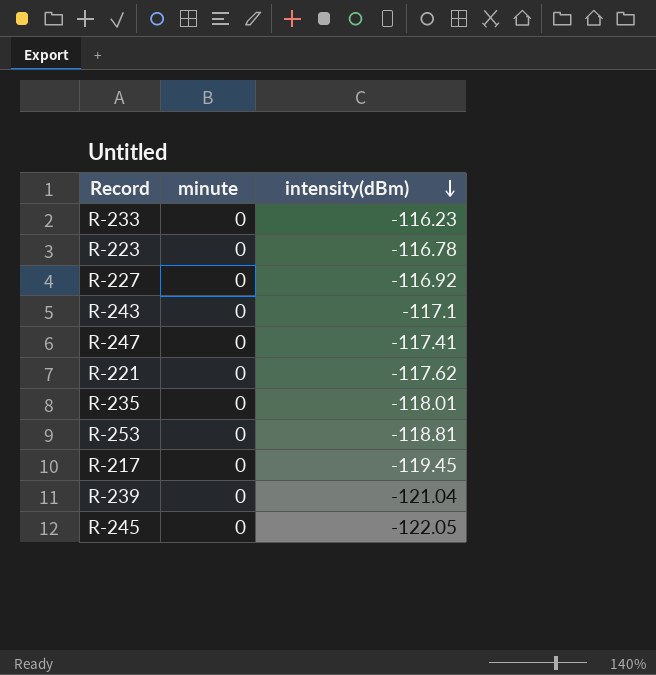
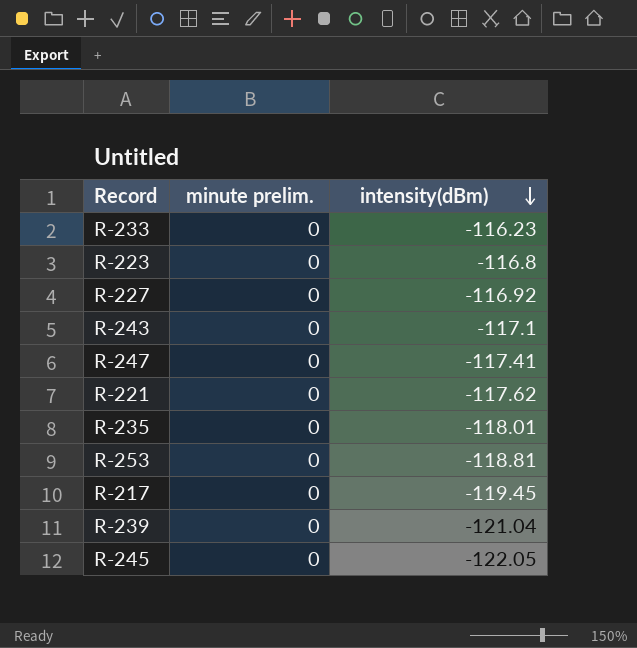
column name: minute -> minute prelim.
R-223 | intensity(dBm): -116.78 -> -116.8

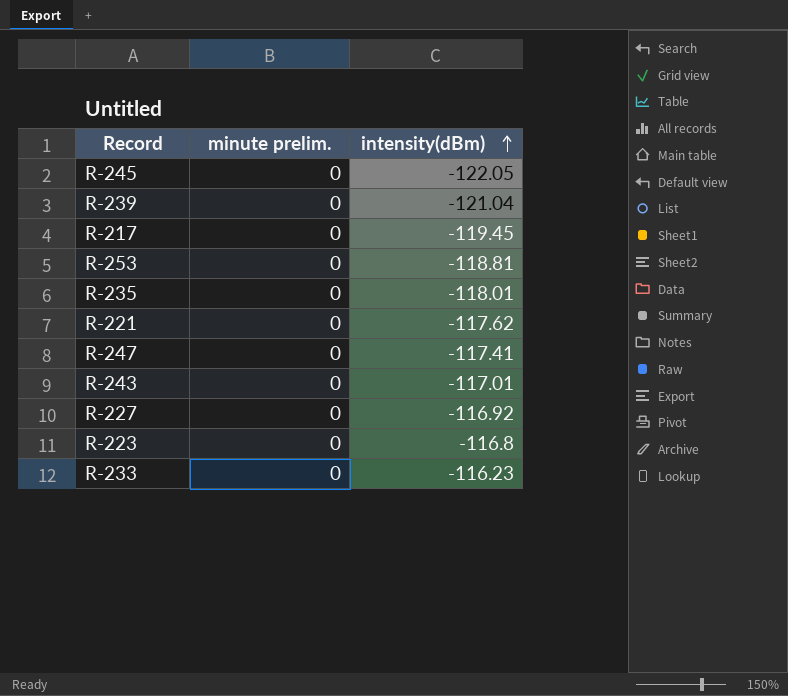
row order: intensity(dBm) descending -> intensity(dBm) ascending
R-243 | intensity(dBm): -117.1 -> -117.01

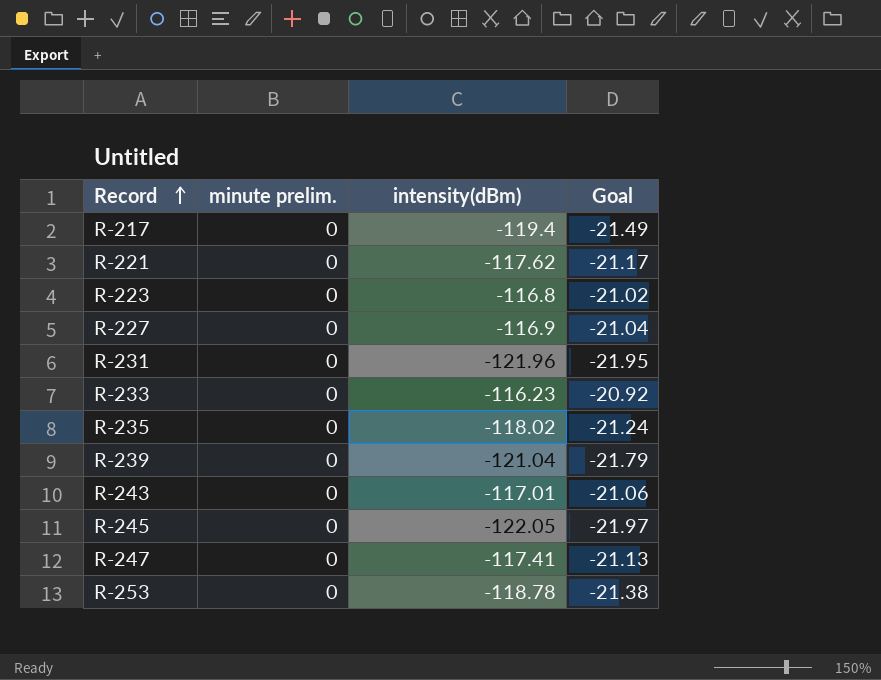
row order: intensity(dBm) ascending -> Record ascending
column Goal | formula: none -> [intensity(dBm)] * 0.18
R-217 | intensity(dBm): -119.45 -> -119.4
R-227 | intensity(dBm): -116.92 -> -116.9
row R-231: none -> 0 | -121.96 | -21.95
R-235 | intensity(dBm): -118.01 -> -118.02
R-253 | intensity(dBm): -118.81 -> -118.78

